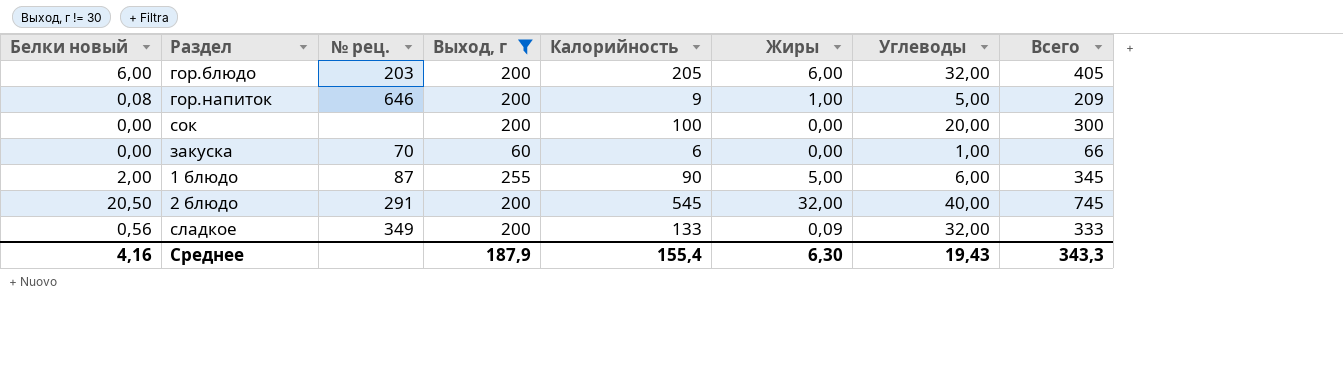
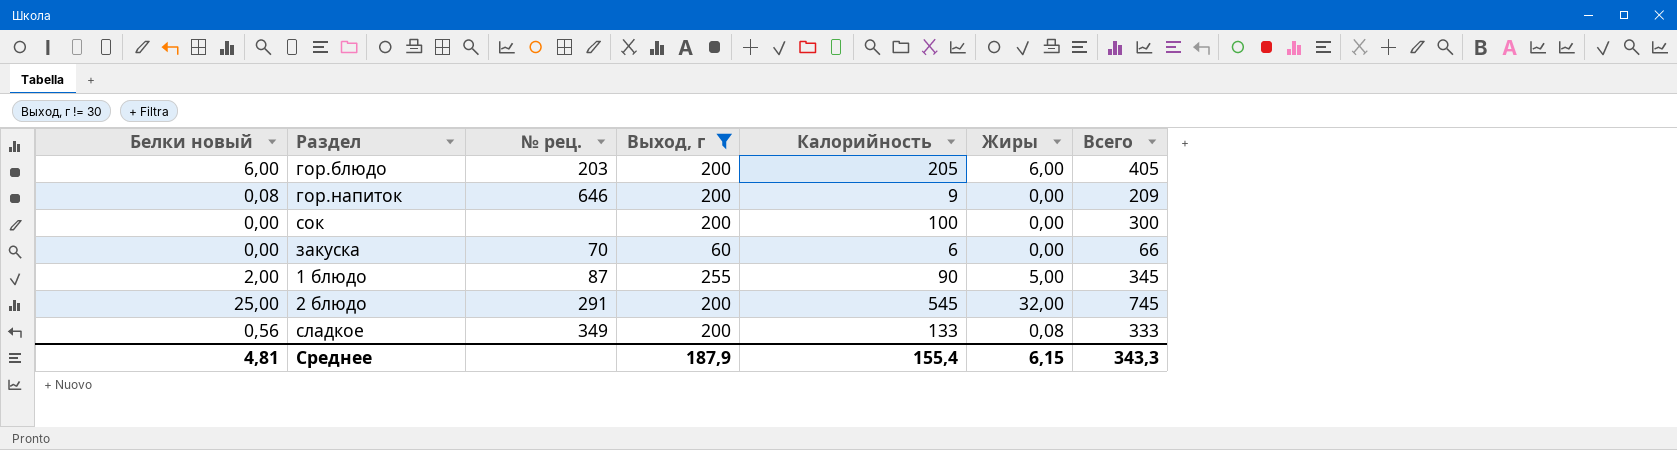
column Углеводы | position: 7 -> none
гор.напиток | Жиры: 1,00 -> 0,00
2 блюдо | Белки новый: 20,50 -> 25,00
сладкое | Жиры: 0,09 -> 0,08
Среднее | Белки новый: 4,16 -> 4,81
Среднее | Жиры: 6,30 -> 6,15

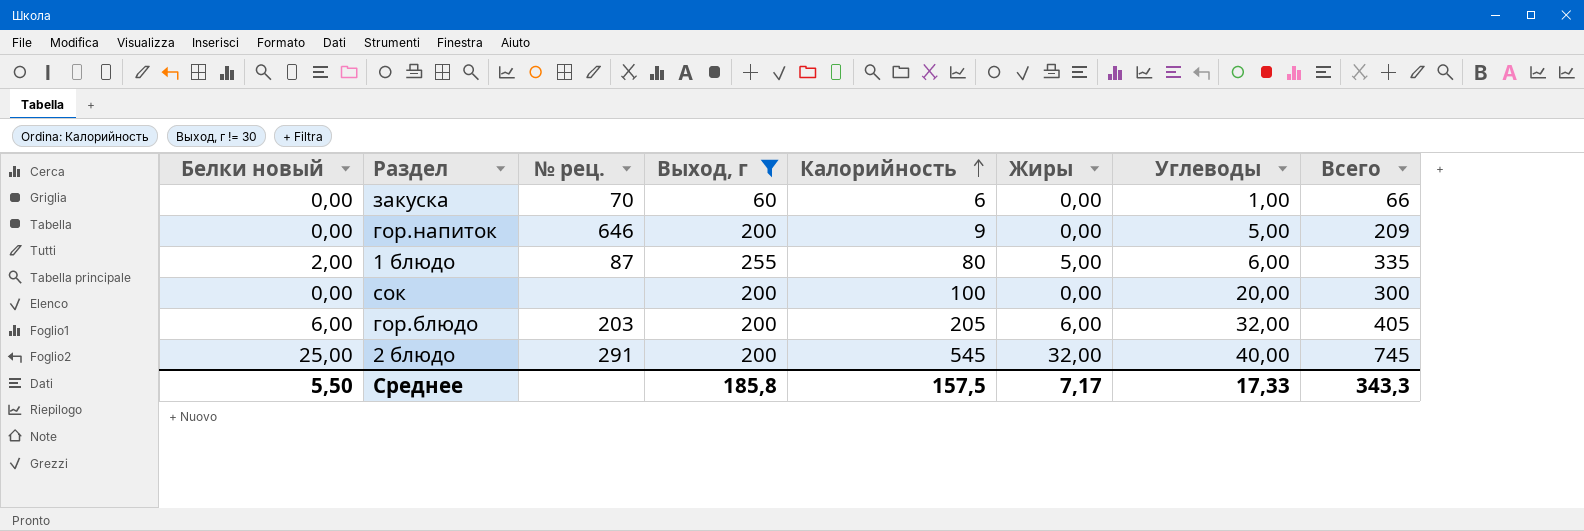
row order: none -> Калорийность ascending
column Углеводы | position: none -> 7
row сладкое: 0,56 | 349 | 200 | 133 | 0,08 | 333 -> none
гор.напиток | Белки новый: 0,08 -> 0,00
1 блюдо | Калорийность: 90 -> 80
1 блюдо | Всего: 345 -> 335
Среднее | Белки новый: 4,81 -> 5,50
Среднее | Выход, г: 187,9 -> 185,8
Среднее | Калорийность: 155,4 -> 157,5
Среднее | Жиры: 6,15 -> 7,17

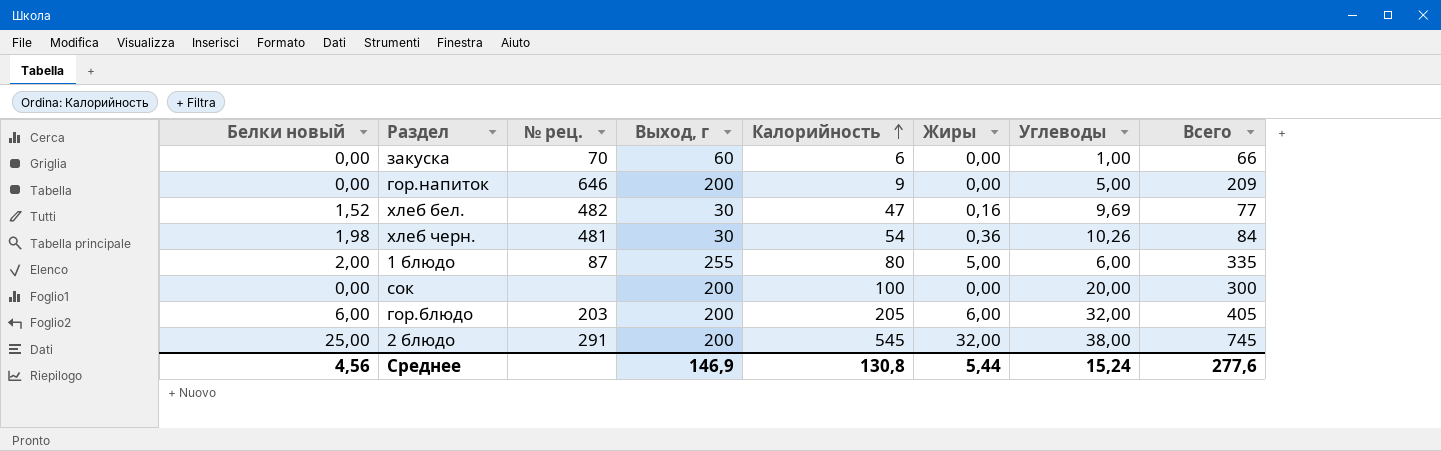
filter: Выход, г != 30 -> none
2 блюдо | Углеводы: 40,00 -> 38,00
Среднее | Белки новый: 5,50 -> 4,56
Среднее | Выход, г: 185,8 -> 146,9
Среднее | Калорийность: 157,5 -> 130,8
Среднее | Жиры: 7,17 -> 5,44
Среднее | Углеводы: 17,33 -> 15,24
Среднее | Всего: 343,3 -> 277,6

